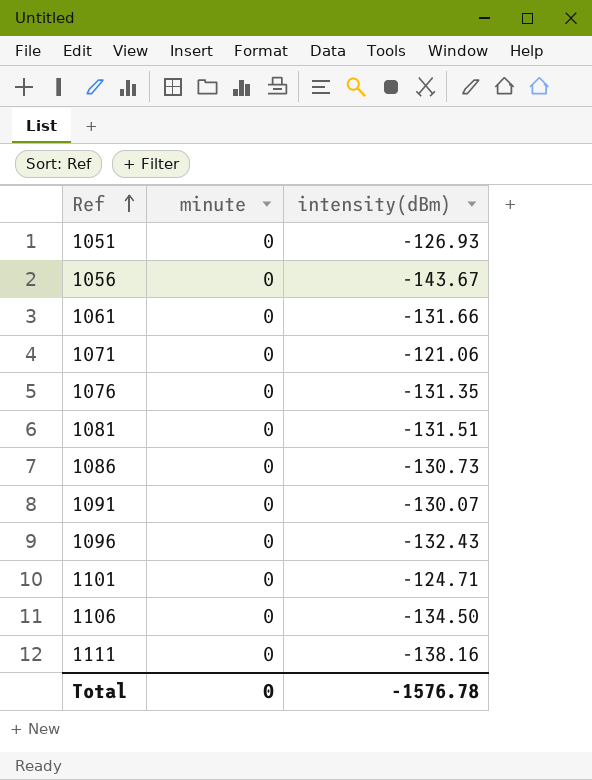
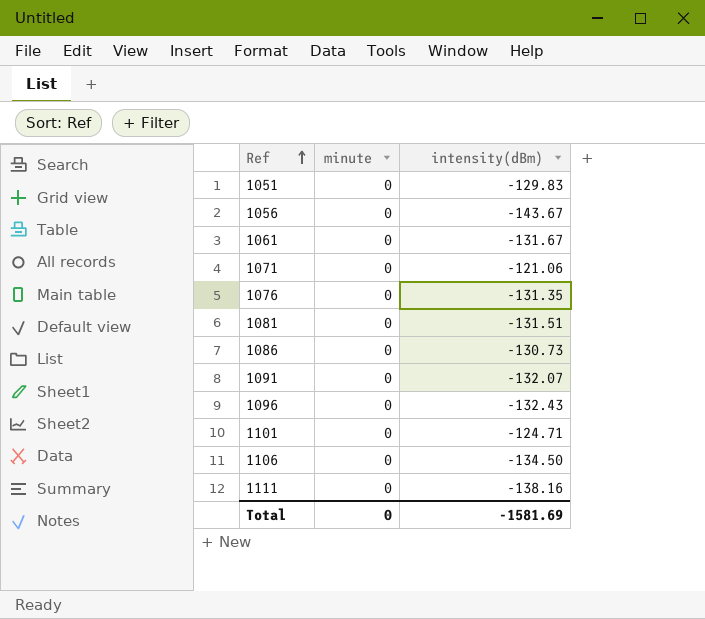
1051 | intensity(dBm): -126.93 -> -129.83
1061 | intensity(dBm): -131.66 -> -131.67
1091 | intensity(dBm): -130.07 -> -132.07
Total | intensity(dBm): -1576.78 -> -1581.69

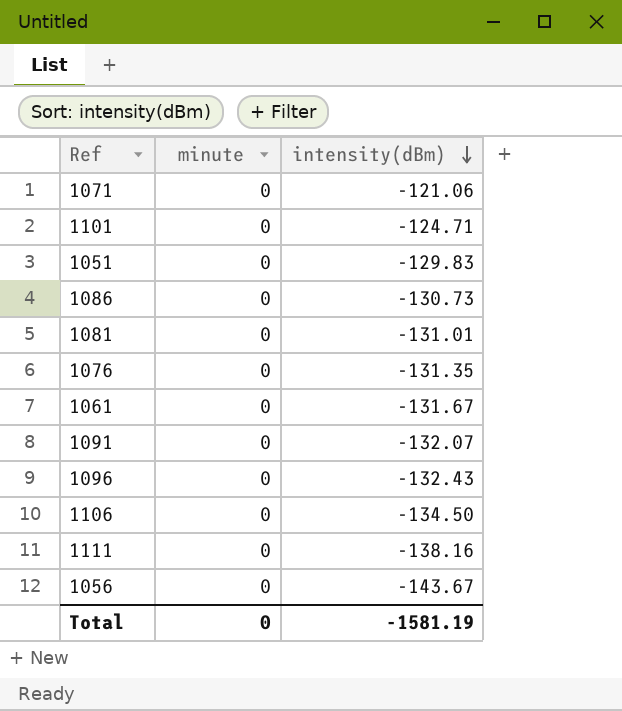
row order: Ref ascending -> intensity(dBm) descending
1081 | intensity(dBm): -131.51 -> -131.01
Total | intensity(dBm): -1581.69 -> -1581.19

